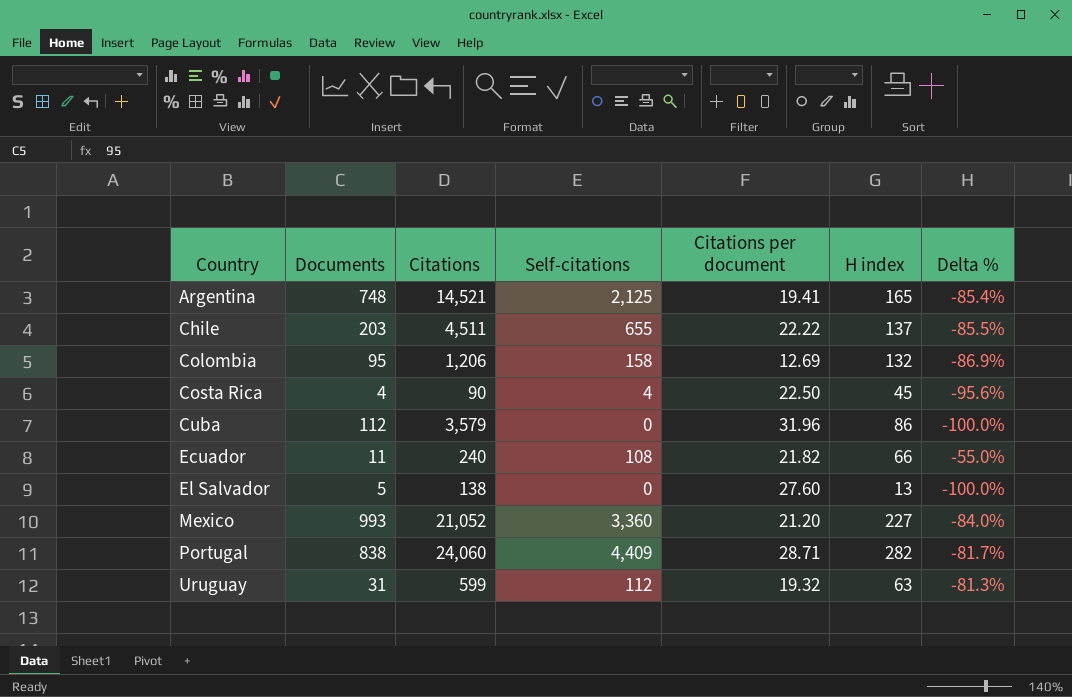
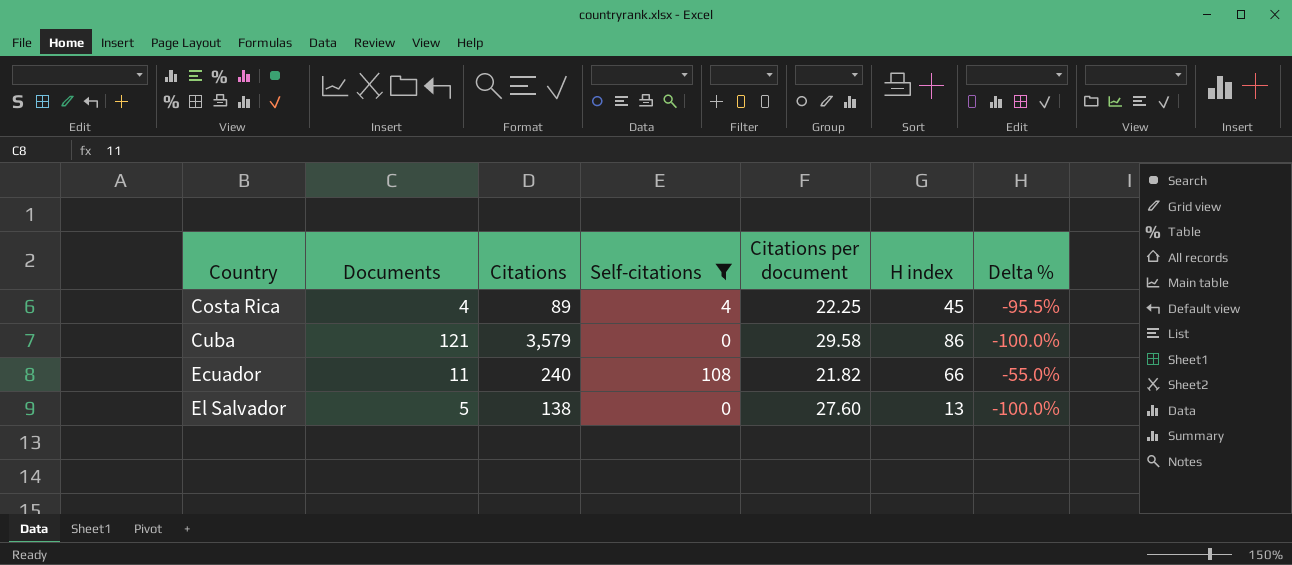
filter: none -> Self-citations <= 108
Costa Rica | Citations: 90 -> 89
Costa Rica | Citations per document: 22.50 -> 22.25
Costa Rica | Delta %: -95.6% -> -95.5%
Cuba | Documents: 112 -> 121
Cuba | Citations per document: 31.96 -> 29.58

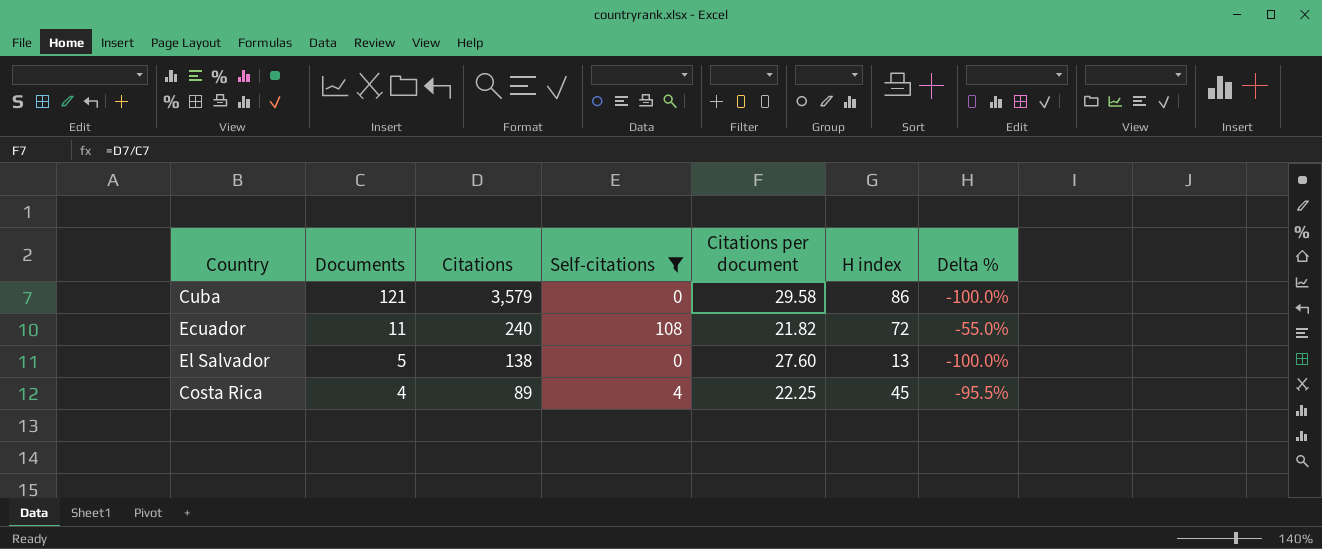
row order: Country ascending -> Documents descending
Ecuador | H index: 66 -> 72

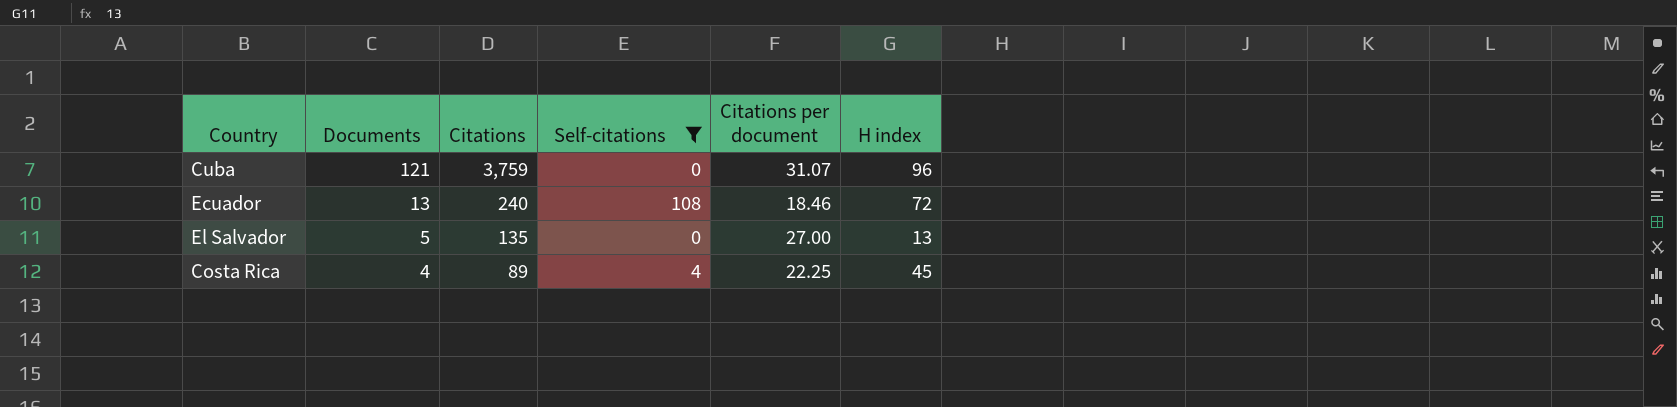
column Delta % | formula: ([Self-citations] - [Citations]) / [Citations] -> none
Cuba | Citations: 3,579 -> 3,759
Cuba | Citations per document: 29.58 -> 31.07
Cuba | H index: 86 -> 96
Ecuador | Documents: 11 -> 13
Ecuador | Citations per document: 21.82 -> 18.46
El Salvador | Citations: 138 -> 135
El Salvador | Citations per document: 27.60 -> 27.00

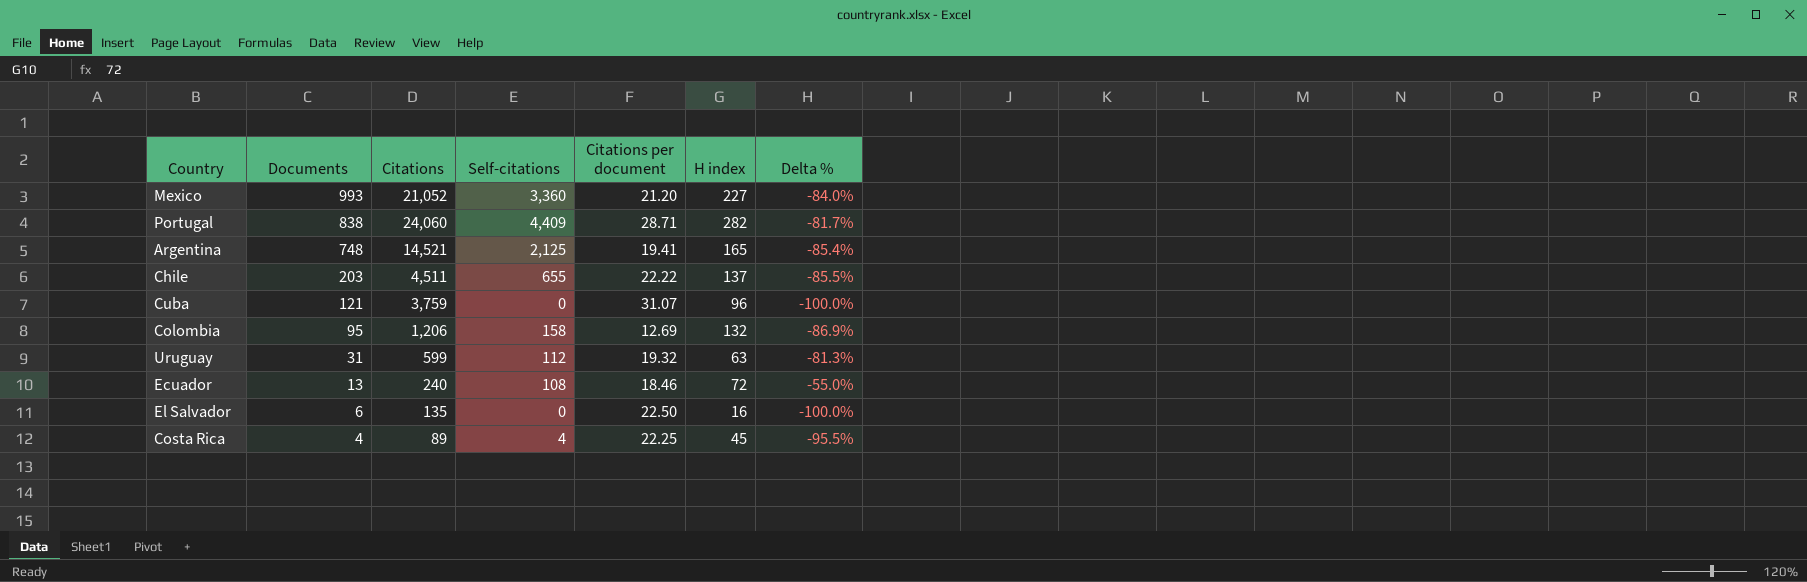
filter: Self-citations <= 108 -> none
column Delta % | formula: none -> ([Self-citations] - [Citations]) / [Citations]
El Salvador | Documents: 5 -> 6
El Salvador | Citations per document: 27.00 -> 22.50
El Salvador | H index: 13 -> 16

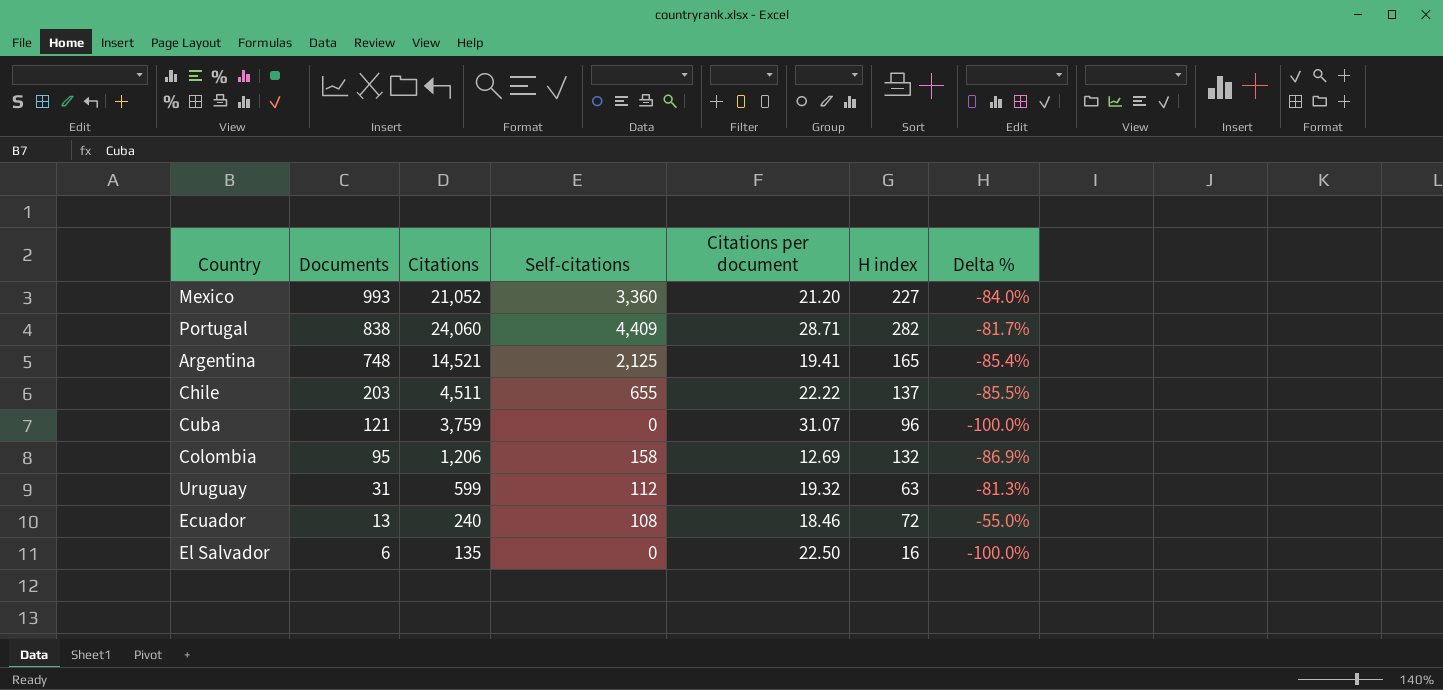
row Costa Rica: 4 | 89 | 4 | 22.25 | 45 | -95.5% -> none

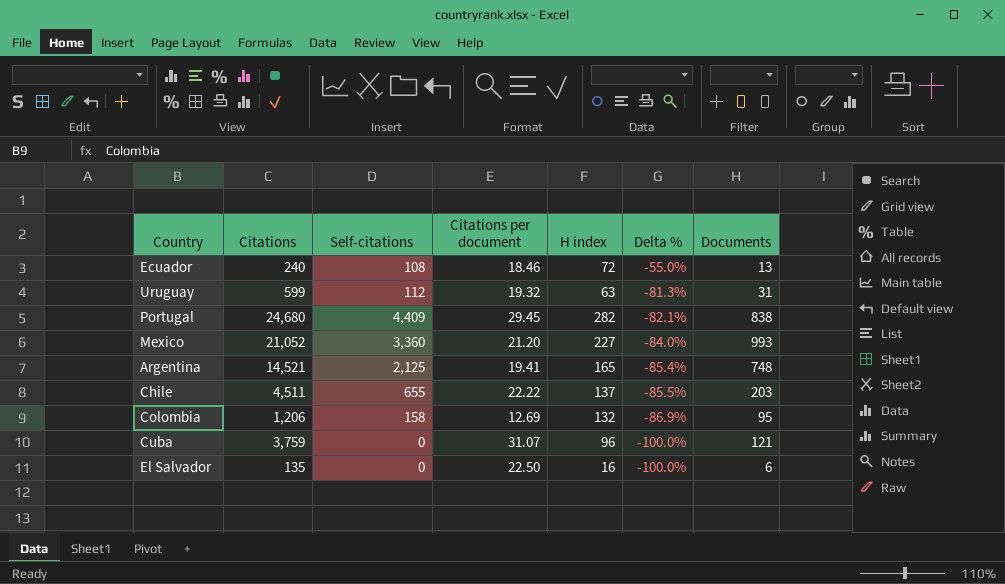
row order: Documents descending -> Delta % descending
column Documents | position: 2 -> 7
Portugal | Citations: 24,060 -> 24,680
Portugal | Citations per document: 28.71 -> 29.45
Portugal | Delta %: -81.7% -> -82.1%

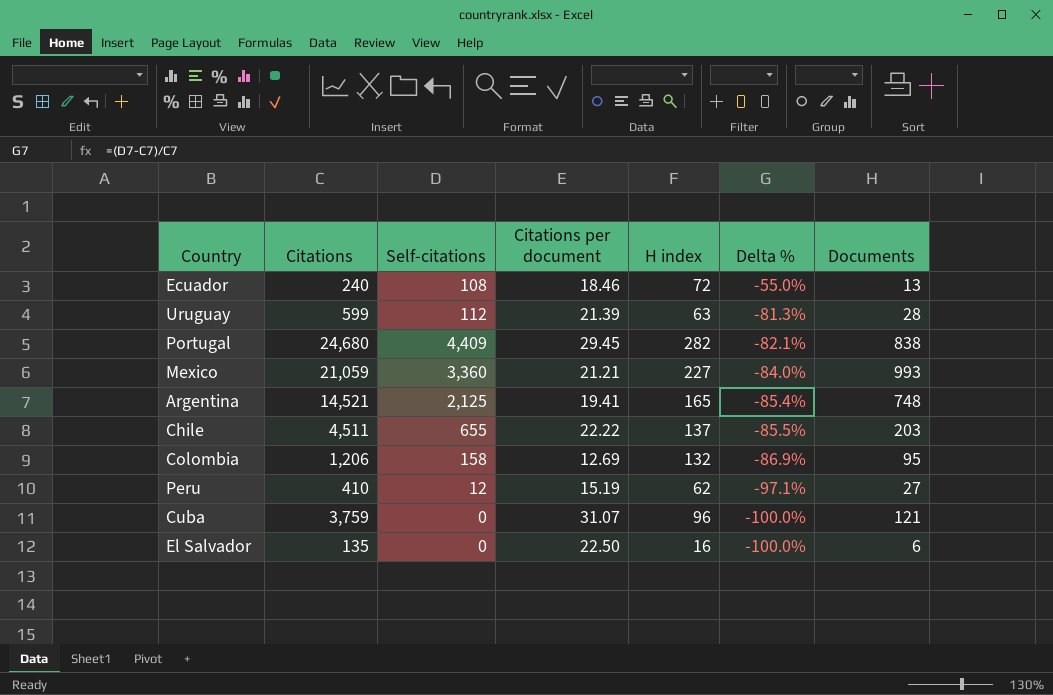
Uruguay | Citations per document: 19.32 -> 21.39
Uruguay | Documents: 31 -> 28
Mexico | Citations: 21,052 -> 21,059
Mexico | Citations per document: 21.20 -> 21.21
row Peru: none -> 410 | 12 | 15.19 | 62 | -97.1% | 27

